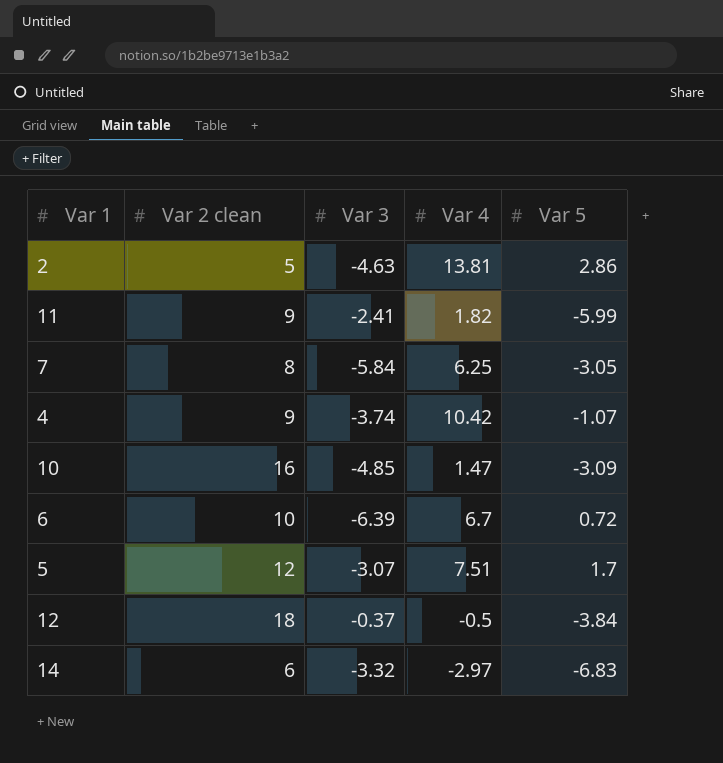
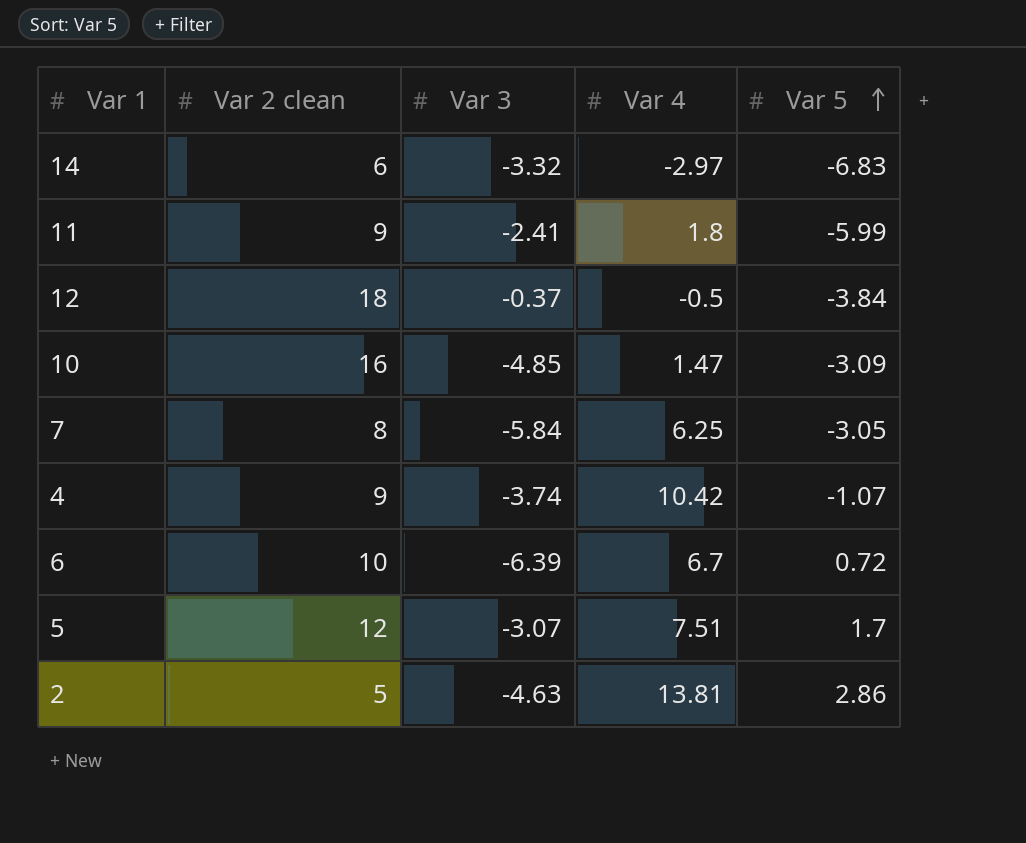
row order: none -> Var 5 ascending
11 | Var 4: 1.82 -> 1.8

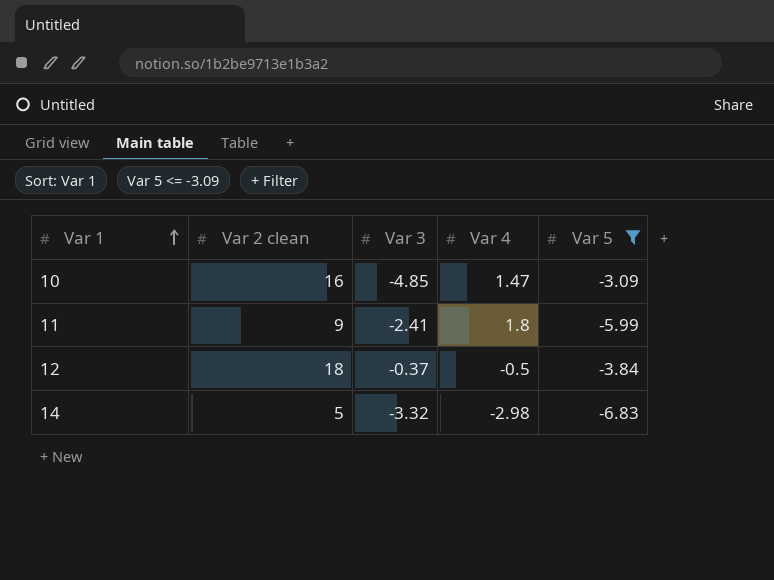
filter: none -> Var 5 <= -3.09
row order: Var 5 ascending -> Var 1 ascending
14 | Var 2 clean: 6 -> 5
14 | Var 4: -2.97 -> -2.98

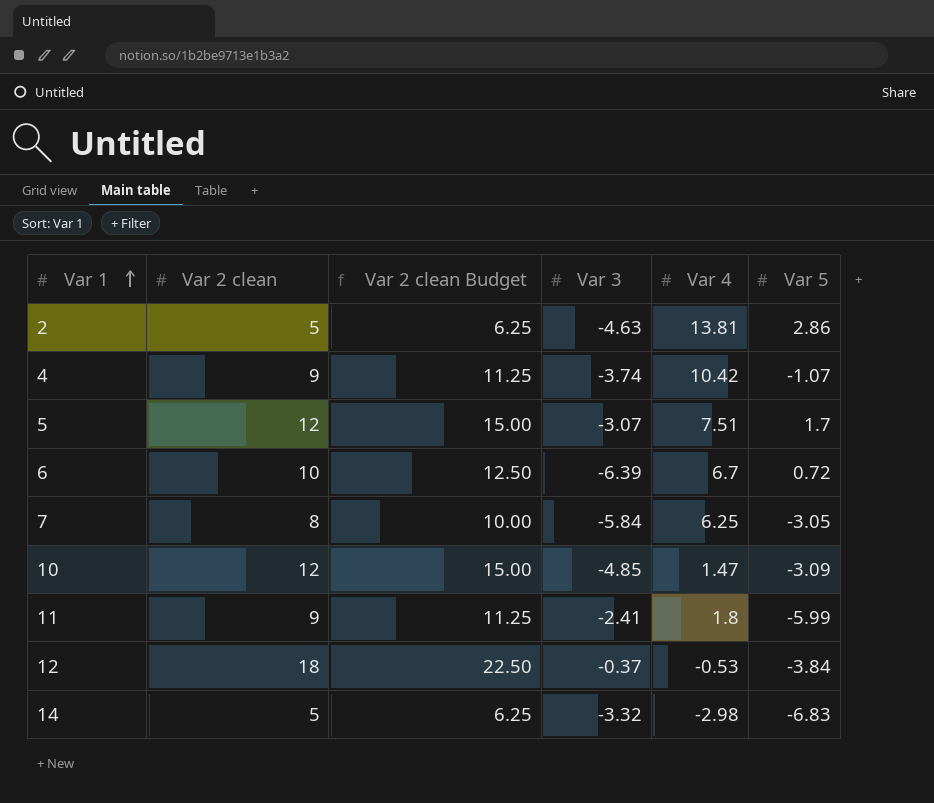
filter: Var 5 <= -3.09 -> none
column Var 2 clean Budget | formula: none -> [Var 2 clean] * 1.25
10 | Var 2 clean: 16 -> 12
12 | Var 4: -0.5 -> -0.53

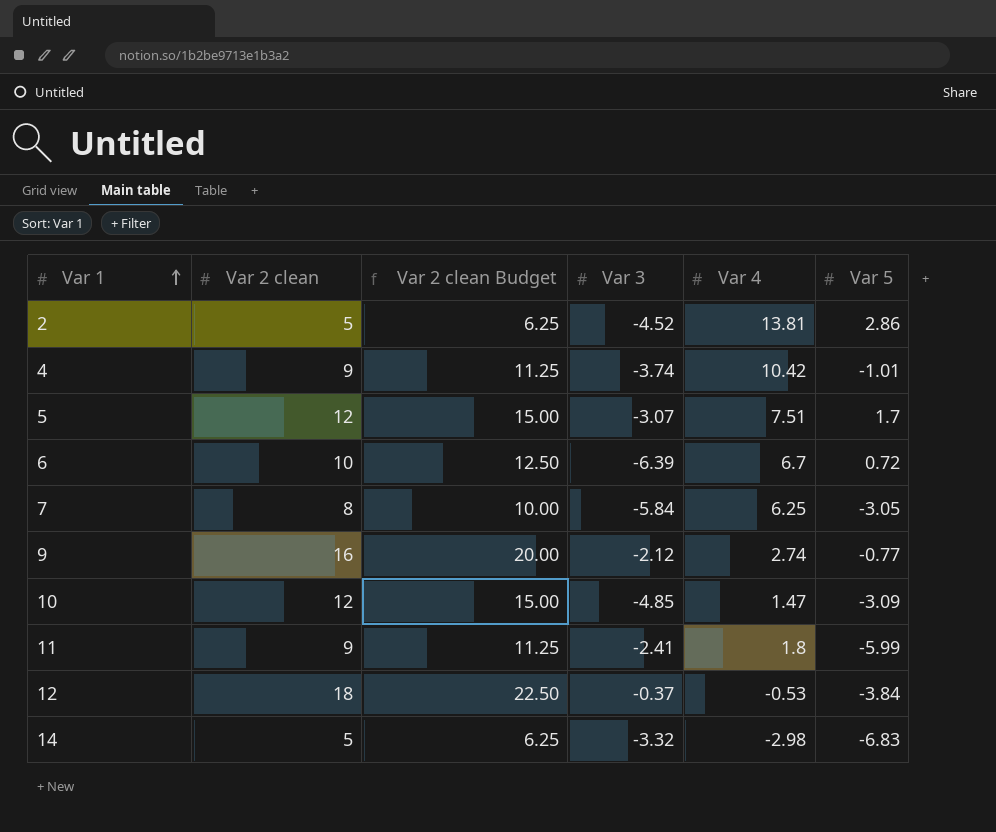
2 | Var 3: -4.63 -> -4.52
4 | Var 5: -1.07 -> -1.01
row 9: none -> 16 | 20.00 | -2.12 | 2.74 | -0.77

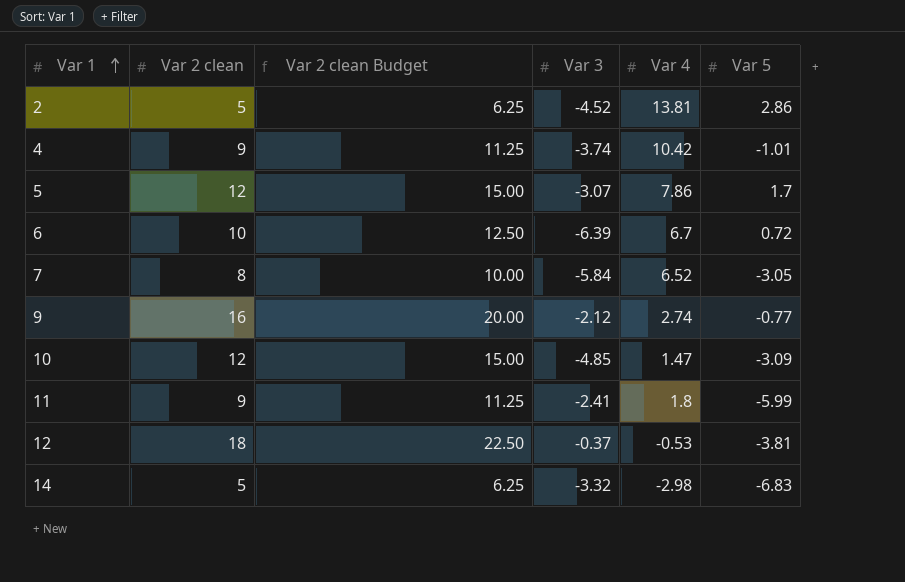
5 | Var 4: 7.51 -> 7.86
7 | Var 4: 6.25 -> 6.52
12 | Var 5: -3.84 -> -3.81

